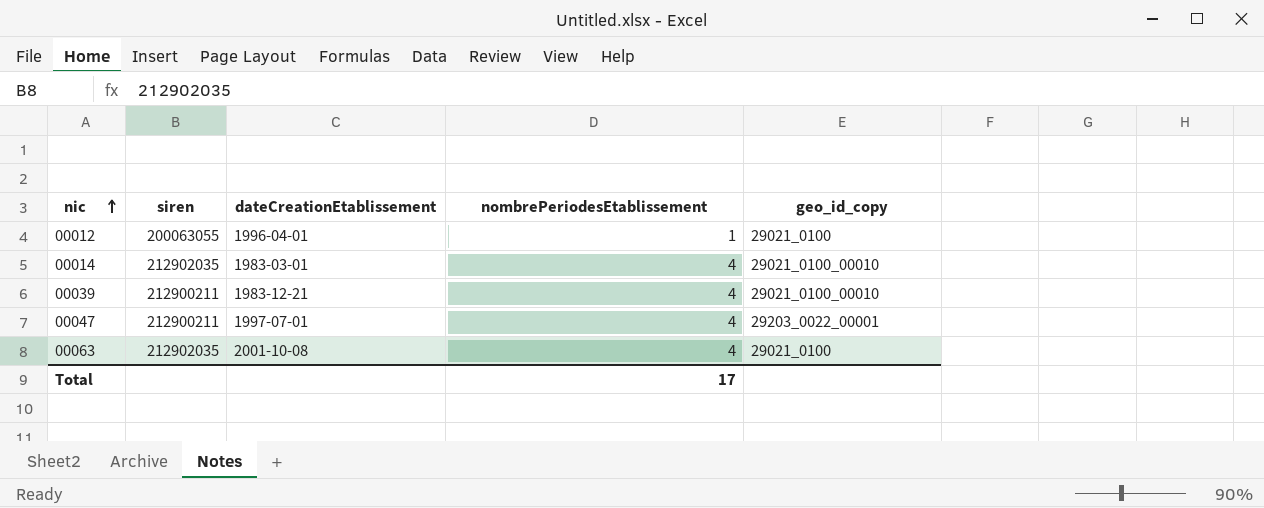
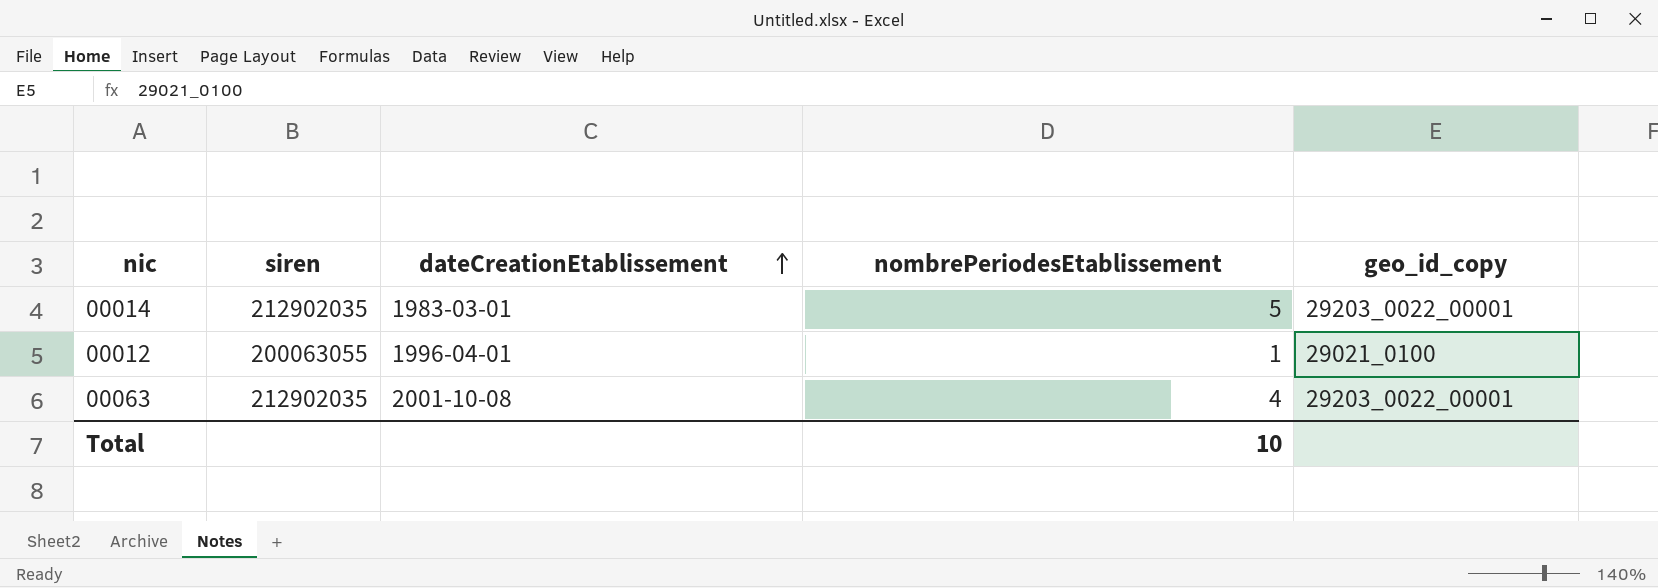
row order: nic ascending -> dateCreationEtablissement ascending
row 00039: 212900211 | 1983-12-21 | 4 | 29021_0100_00010 -> none
row 00047: 212900211 | 1997-07-01 | 4 | 29203_0022_00001 -> none
00014 | nombrePeriodesEtablissement: 4 -> 5
00014 | geo_id_copy: 29021_0100_00010 -> 29203_0022_00001
00063 | geo_id_copy: 29021_0100 -> 29203_0022_00001
Total | nombrePeriodesEtablissement: 17 -> 10

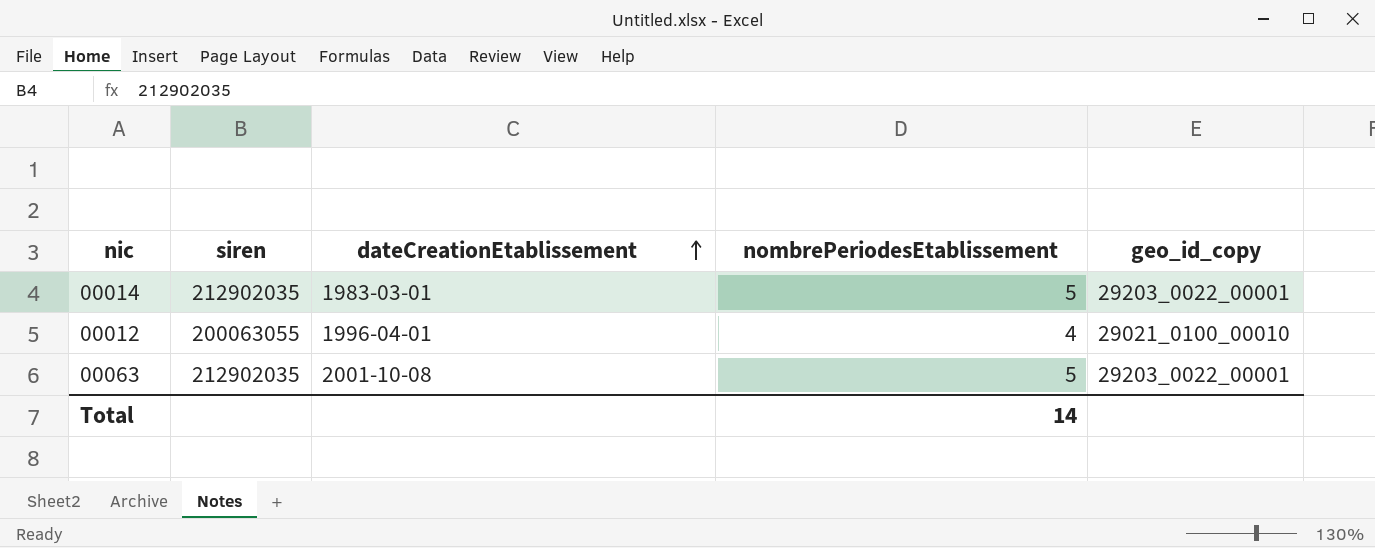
00012 | nombrePeriodesEtablissement: 1 -> 4
00012 | geo_id_copy: 29021_0100 -> 29021_0100_00010
00063 | nombrePeriodesEtablissement: 4 -> 5
Total | nombrePeriodesEtablissement: 10 -> 14

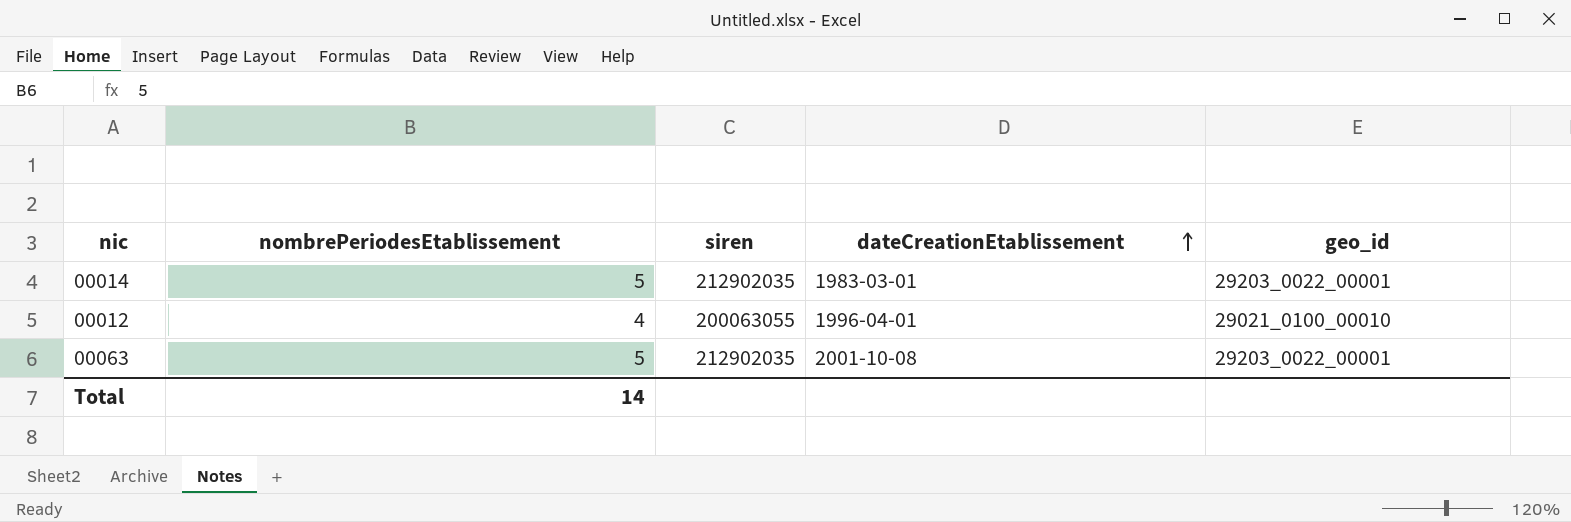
column nombrePeriodesEtablissement | position: 4 -> 2
column name: geo_id_copy -> geo_id

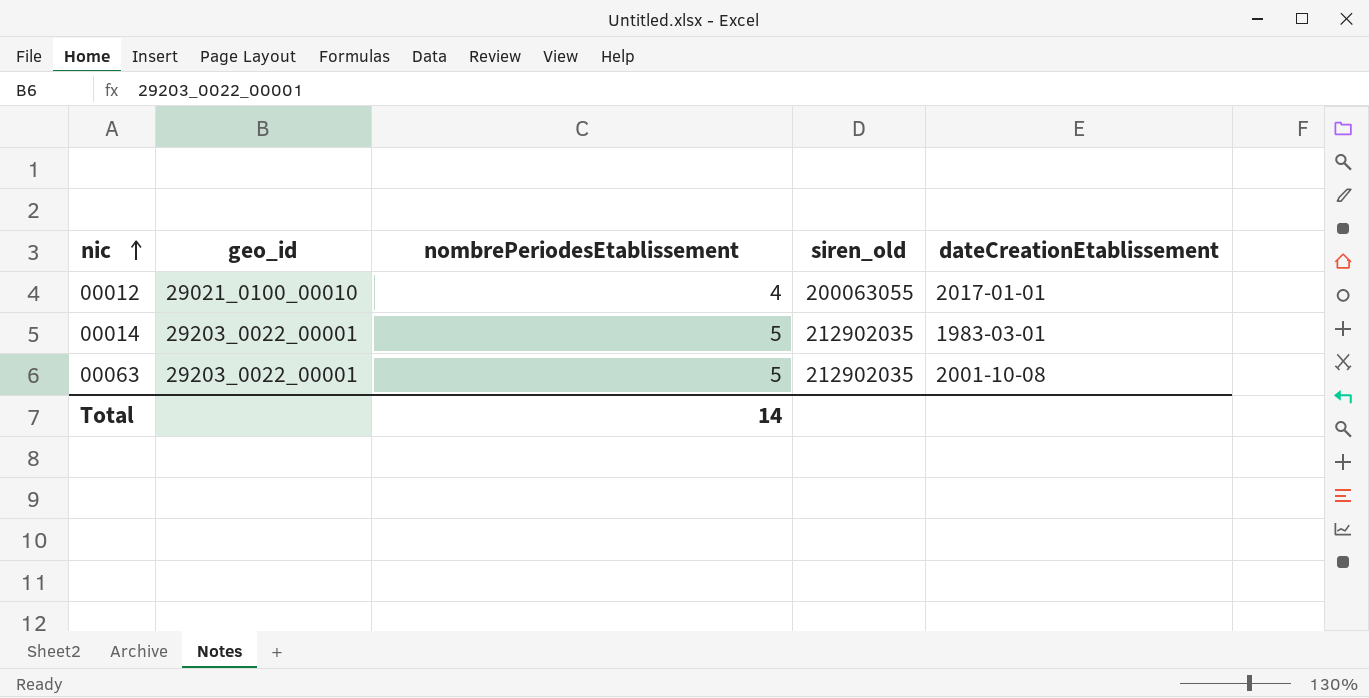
row order: dateCreationEtablissement ascending -> nic ascending
column geo_id | position: 5 -> 2
column name: siren -> siren_old
00012 | dateCreationEtablissement: 1996-04-01 -> 2017-01-01

